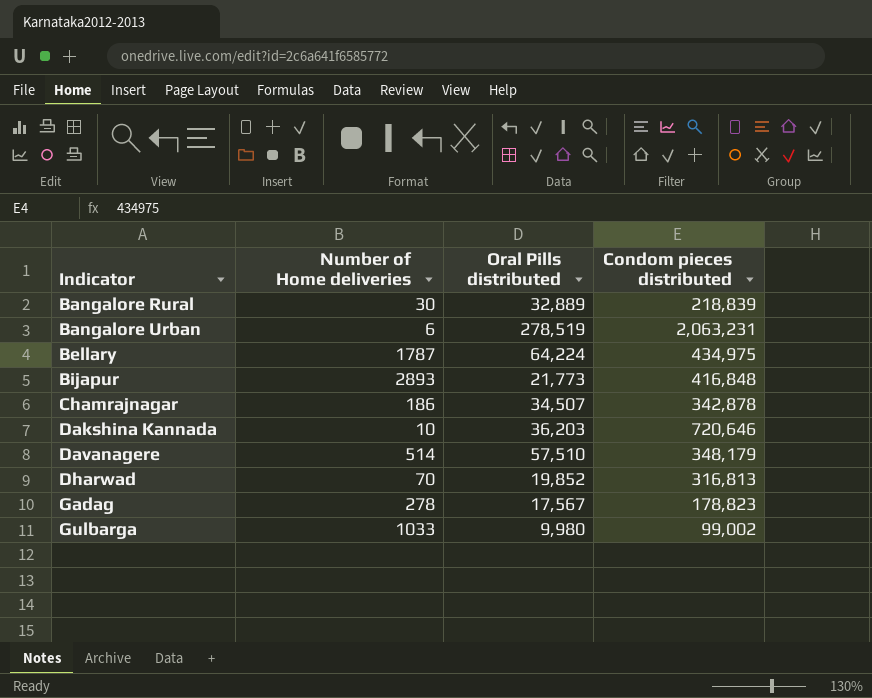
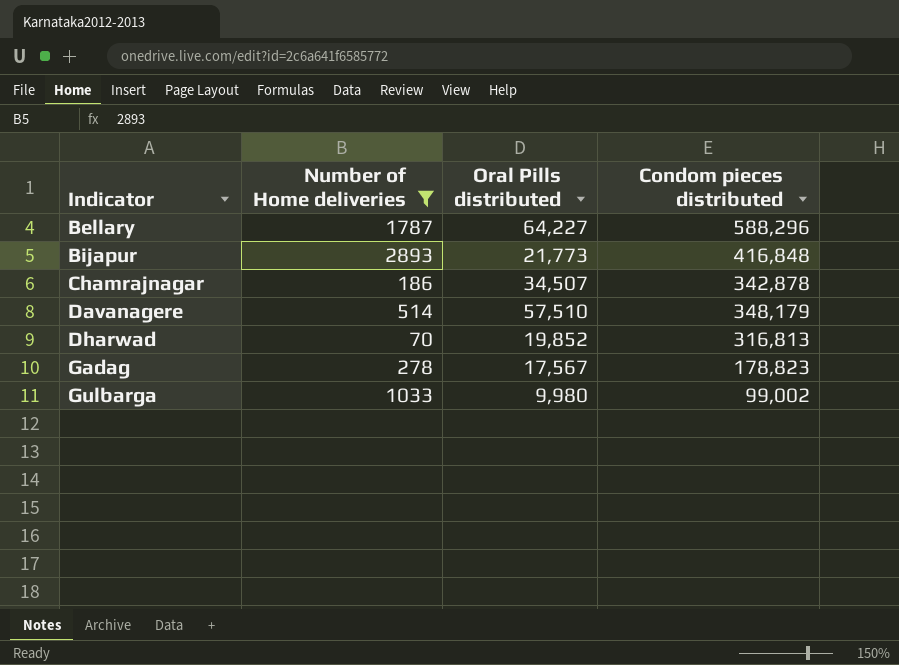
filter: none -> Number of Home deliveries >= 70
Bellary | Oral Pills distributed: 64,224 -> 64,227
Bellary | Condom pieces distributed: 434,975 -> 588,296

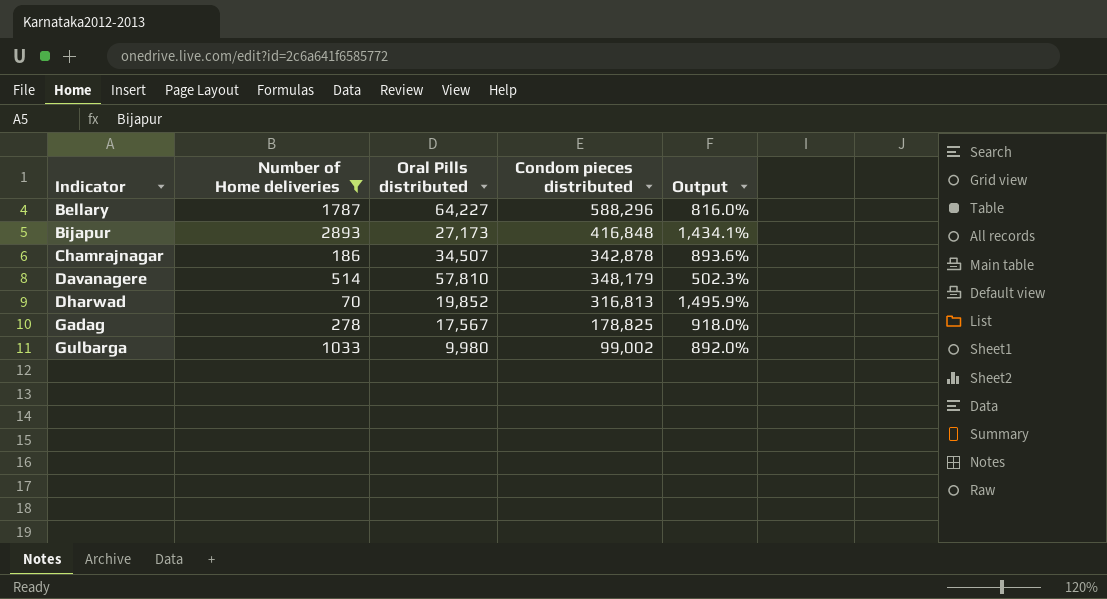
column Output | formula: none -> ([Condom pieces distributed] - [Oral Pills distributed]) / [Oral Pills distributed]
Bijapur | Oral Pills distributed: 21,773 -> 27,173
Davanagere | Oral Pills distributed: 57,510 -> 57,810
Gadag | Condom pieces distributed: 178,823 -> 178,825

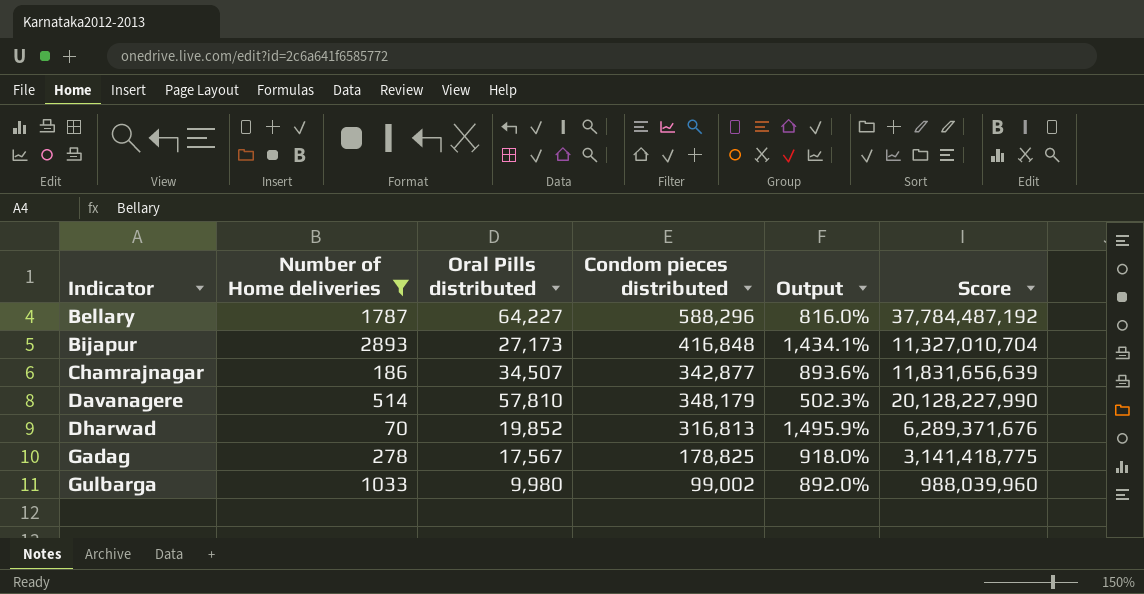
column Score | formula: none -> [Oral Pills distributed] * [Condom pieces distributed]
Chamrajnagar | Condom pieces distributed: 342,878 -> 342,877

